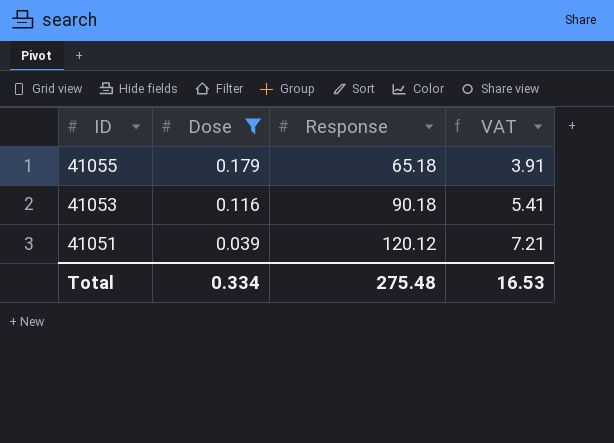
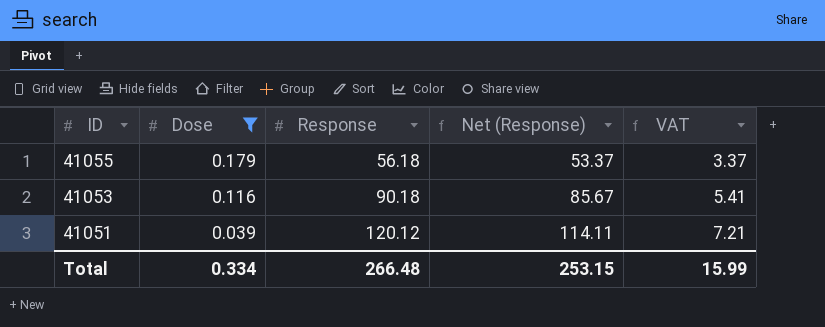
column Net (Response) | formula: none -> [Response] * 0.95
41055 | Response: 65.18 -> 56.18
41055 | VAT: 3.91 -> 3.37
Total | Response: 275.48 -> 266.48
Total | VAT: 16.53 -> 15.99

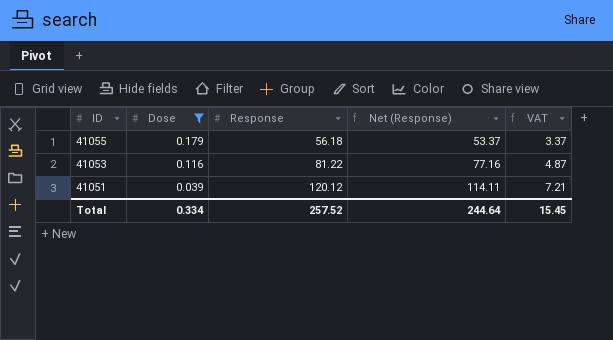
41053 | Response: 90.18 -> 81.22
41053 | Net (Response): 85.67 -> 77.16
41053 | VAT: 5.41 -> 4.87
Total | Response: 266.48 -> 257.52
Total | Net (Response): 253.15 -> 244.64
Total | VAT: 15.99 -> 15.45

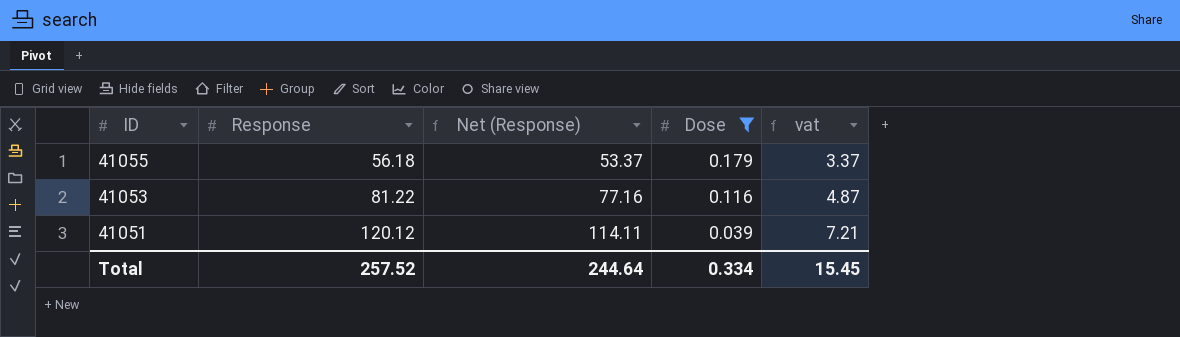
column Dose | position: 2 -> 4
column name: VAT -> vat

